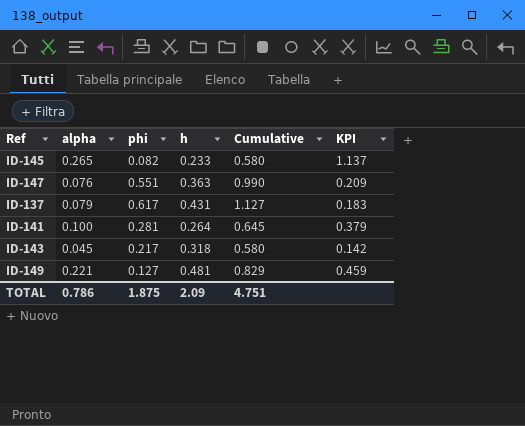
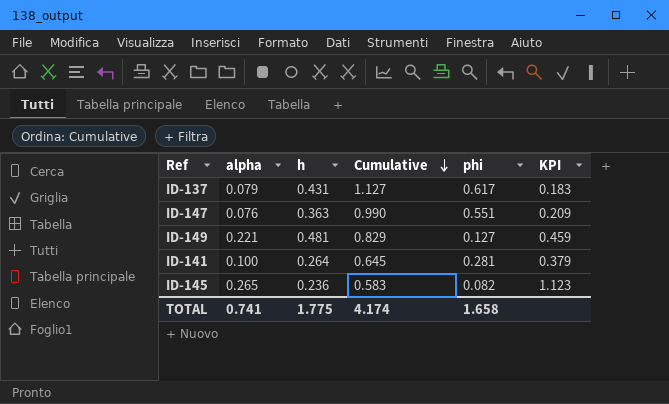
row order: none -> Cumulative descending
column phi | position: 3 -> 5
row ID-143: 0.045 | 0.217 | 0.318 | 0.580 | 0.142 -> none
ID-145 | h: 0.233 -> 0.236
ID-145 | Cumulative: 0.580 -> 0.583
ID-145 | KPI: 1.137 -> 1.123
TOTAL | alpha: 0.786 -> 0.741
TOTAL | h: 2.09 -> 1.775
TOTAL | Cumulative: 4.751 -> 4.174
TOTAL | phi: 1.875 -> 1.658

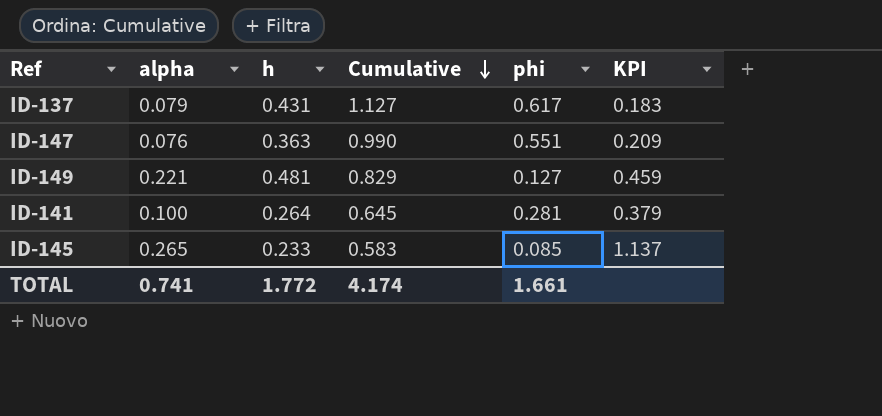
ID-145 | h: 0.236 -> 0.233
ID-145 | phi: 0.082 -> 0.085
ID-145 | KPI: 1.123 -> 1.137
TOTAL | h: 1.775 -> 1.772
TOTAL | phi: 1.658 -> 1.661

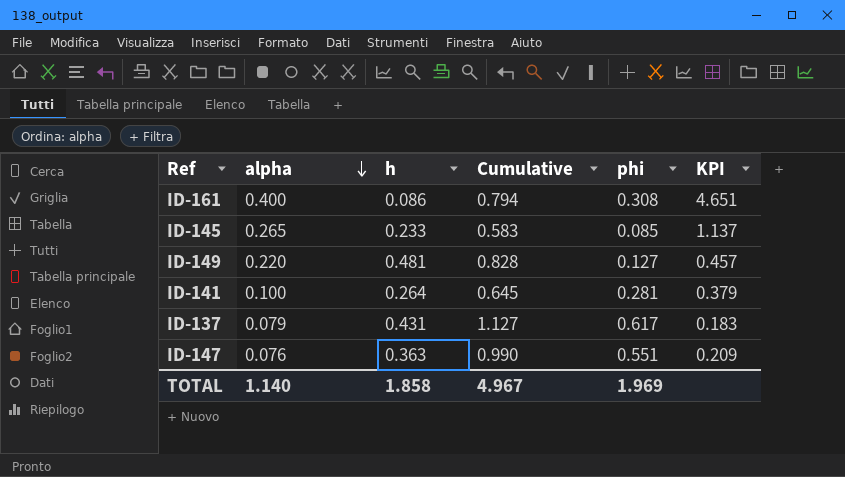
row order: Cumulative descending -> alpha descending
row ID-161: none -> 0.400 | 0.086 | 0.794 | 0.308 | 4.651
ID-149 | alpha: 0.221 -> 0.220
ID-149 | Cumulative: 0.829 -> 0.828
ID-149 | KPI: 0.459 -> 0.457
TOTAL | alpha: 0.741 -> 1.140
TOTAL | h: 1.772 -> 1.858
TOTAL | Cumulative: 4.174 -> 4.967
TOTAL | phi: 1.661 -> 1.969

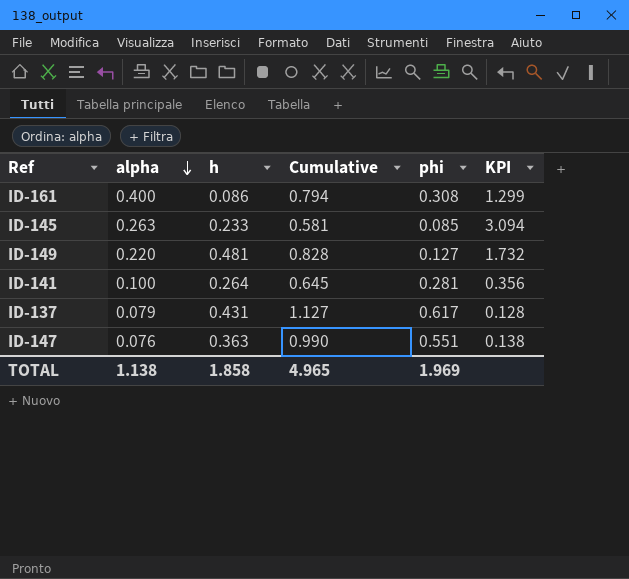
column KPI | formula: [alpha] / [h] -> [alpha] / [phi]
ID-145 | alpha: 0.265 -> 0.263
ID-145 | Cumulative: 0.583 -> 0.581
TOTAL | alpha: 1.140 -> 1.138
TOTAL | Cumulative: 4.967 -> 4.965

